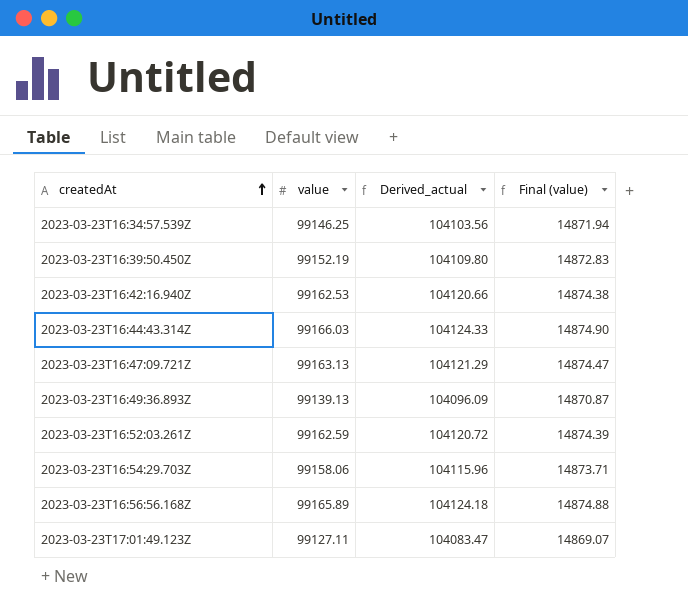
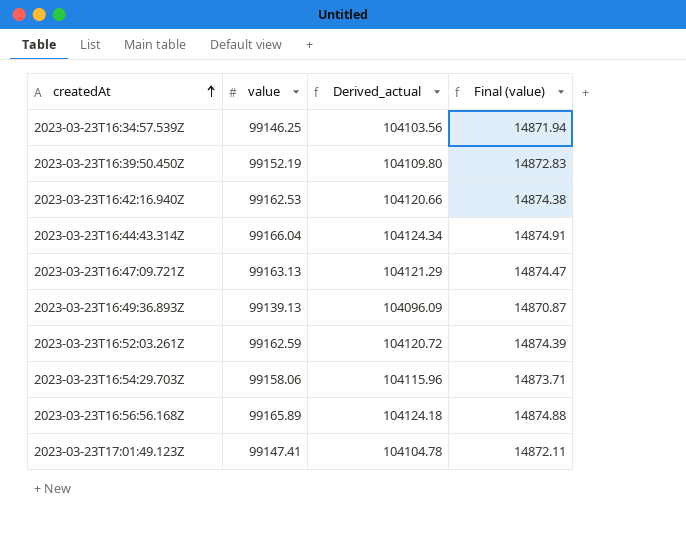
2023-03-23T16:44:43.314Z | value: 99166.03 -> 99166.04
2023-03-23T16:44:43.314Z | Derived_actual: 104124.33 -> 104124.34
2023-03-23T16:44:43.314Z | Final (value): 14874.90 -> 14874.91
2023-03-23T17:01:49.123Z | value: 99127.11 -> 99147.41
2023-03-23T17:01:49.123Z | Derived_actual: 104083.47 -> 104104.78
2023-03-23T17:01:49.123Z | Final (value): 14869.07 -> 14872.11

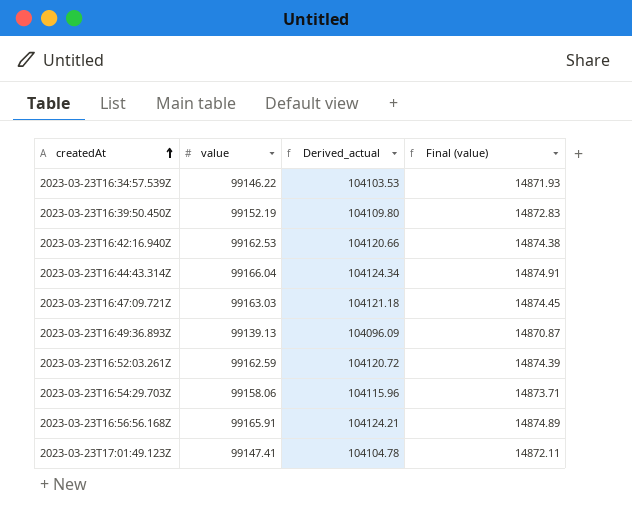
2023-03-23T16:34:57.539Z | value: 99146.25 -> 99146.22
2023-03-23T16:34:57.539Z | Derived_actual: 104103.56 -> 104103.53
2023-03-23T16:34:57.539Z | Final (value): 14871.94 -> 14871.93
2023-03-23T16:47:09.721Z | value: 99163.13 -> 99163.03
2023-03-23T16:47:09.721Z | Derived_actual: 104121.29 -> 104121.18
2023-03-23T16:47:09.721Z | Final (value): 14874.47 -> 14874.45
2023-03-23T16:56:56.168Z | value: 99165.89 -> 99165.91
2023-03-23T16:56:56.168Z | Derived_actual: 104124.18 -> 104124.21
2023-03-23T16:56:56.168Z | Final (value): 14874.88 -> 14874.89

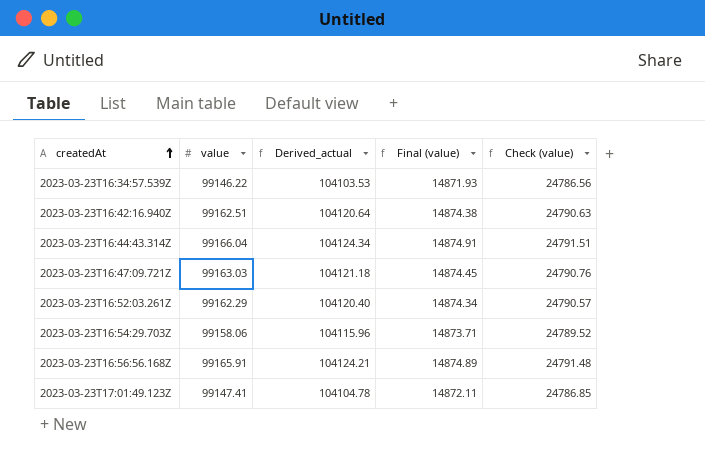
column Check (value) | formula: none -> [value] * 0.25
row 2023-03-23T16:39:50.450Z: 99152.19 | 104109.80 | 14872.83 -> none
row 2023-03-23T16:49:36.893Z: 99139.13 | 104096.09 | 14870.87 -> none
2023-03-23T16:42:16.940Z | value: 99162.53 -> 99162.51
2023-03-23T16:42:16.940Z | Derived_actual: 104120.66 -> 104120.64
2023-03-23T16:52:03.261Z | value: 99162.59 -> 99162.29
2023-03-23T16:52:03.261Z | Derived_actual: 104120.72 -> 104120.40
2023-03-23T16:52:03.261Z | Final (value): 14874.39 -> 14874.34

